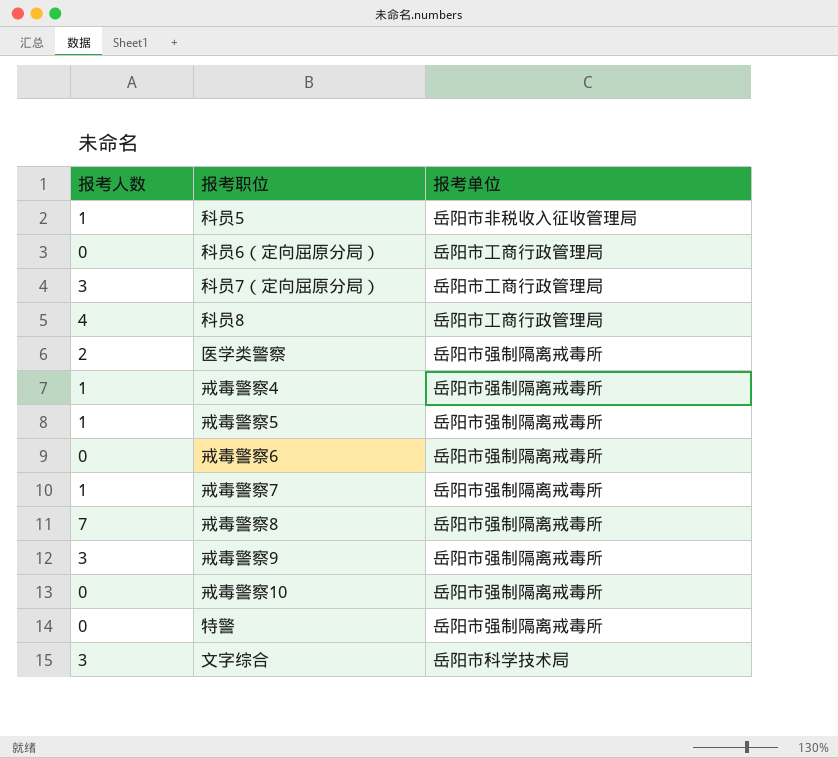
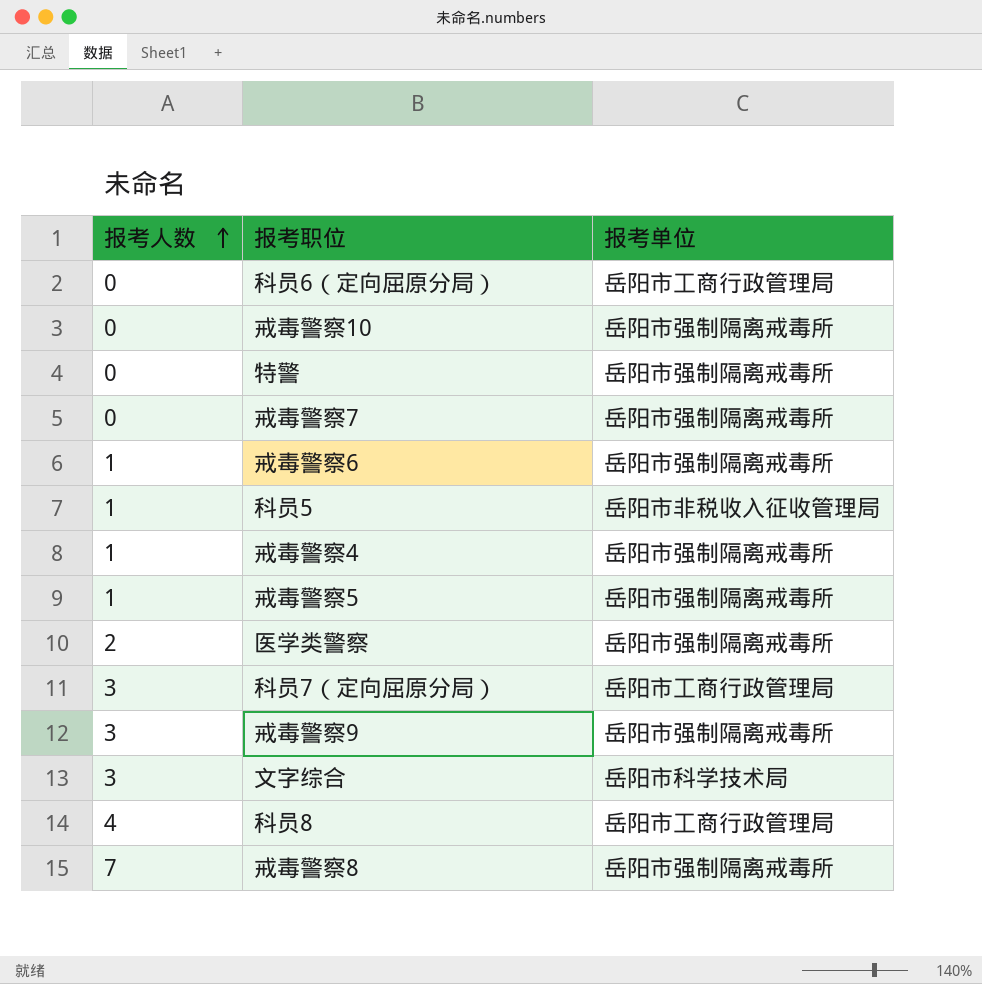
row order: none -> 报考人数 ascending
戒毒警察7 | 报考人数: 1 -> 0
戒毒警察6 | 报考人数: 0 -> 1

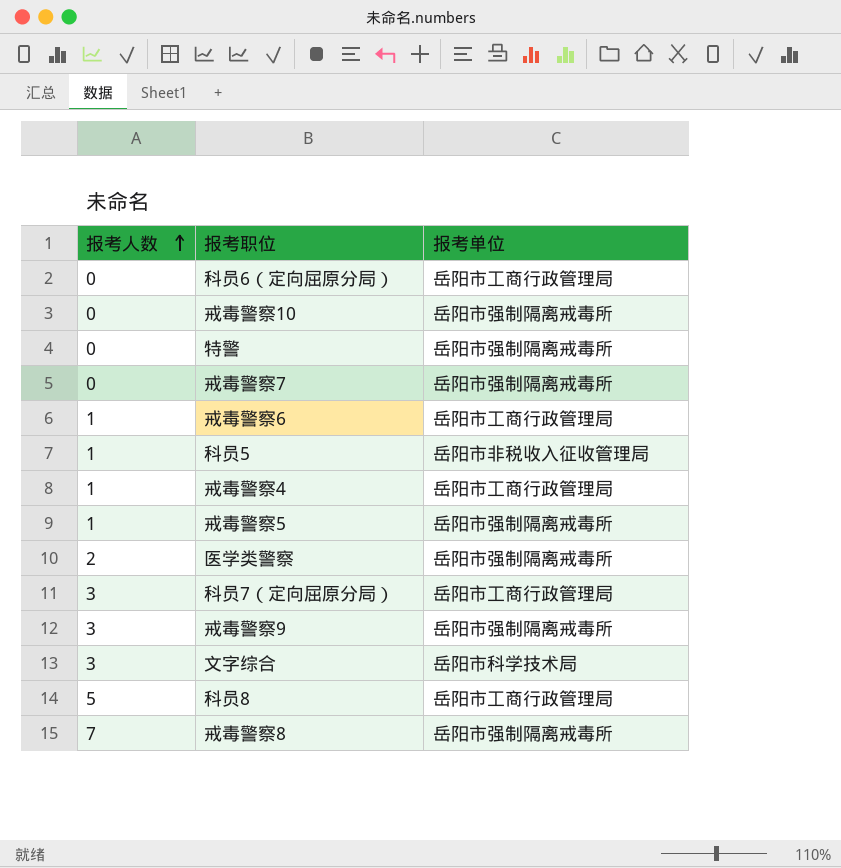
戒毒警察6 | 报考单位: 岳阳市强制隔离戒毒所 -> 岳阳市工商行政管理局
戒毒警察4 | 报考单位: 岳阳市强制隔离戒毒所 -> 岳阳市工商行政管理局
科员8 | 报考人数: 4 -> 5

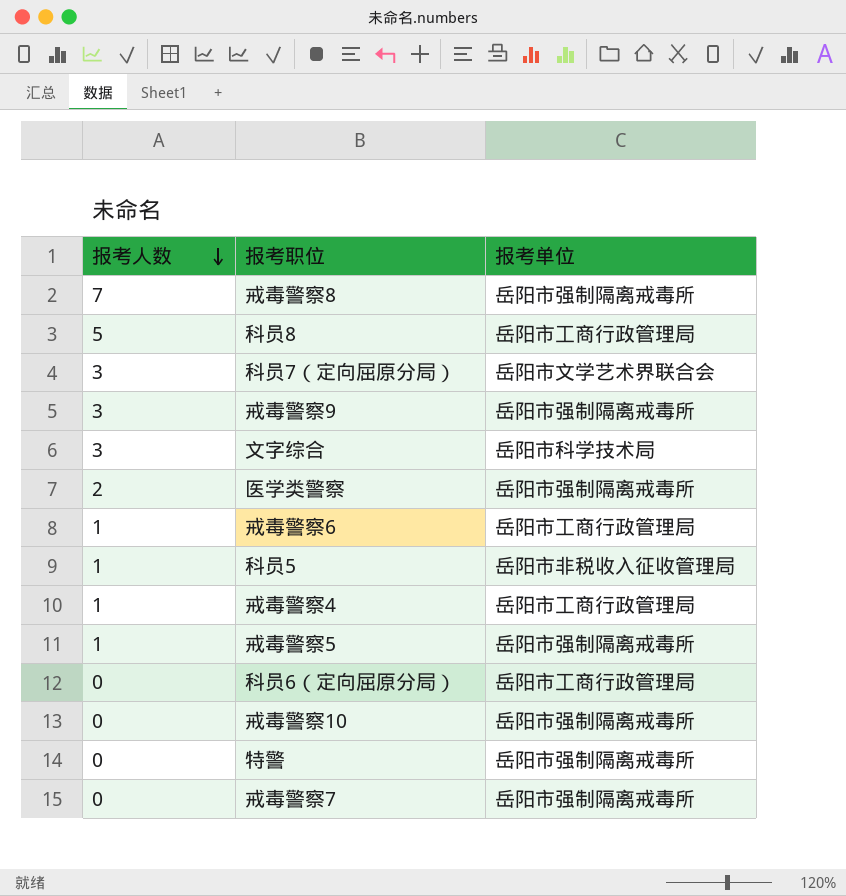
row order: 报考人数 ascending -> 报考人数 descending
科员7（定向屈原分局） | 报考单位: 岳阳市工商行政管理局 -> 岳阳市文学艺术界联合会

